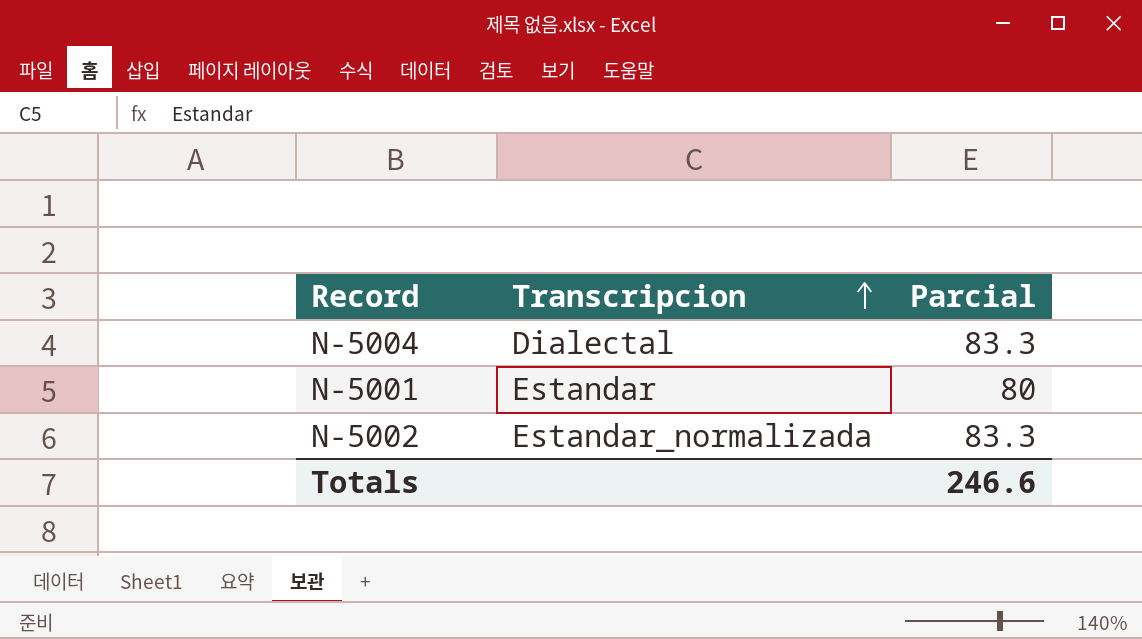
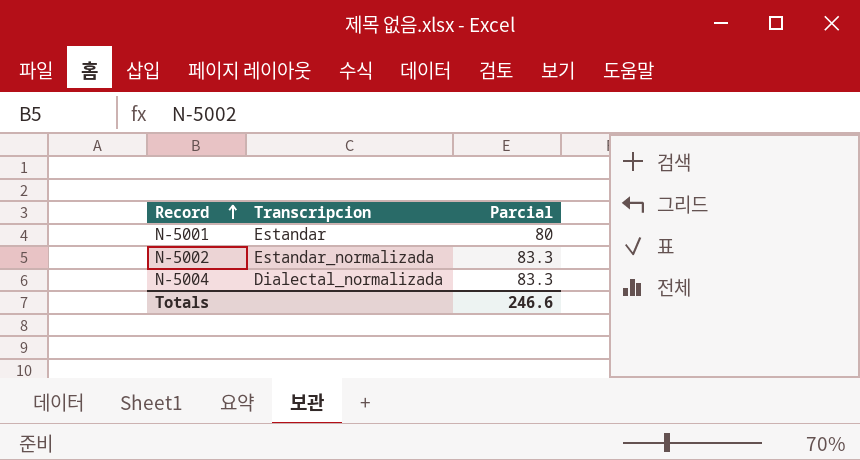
row order: Transcripcion ascending -> Record ascending
N-5004 | Transcripcion: Dialectal -> Dialectal_normalizada

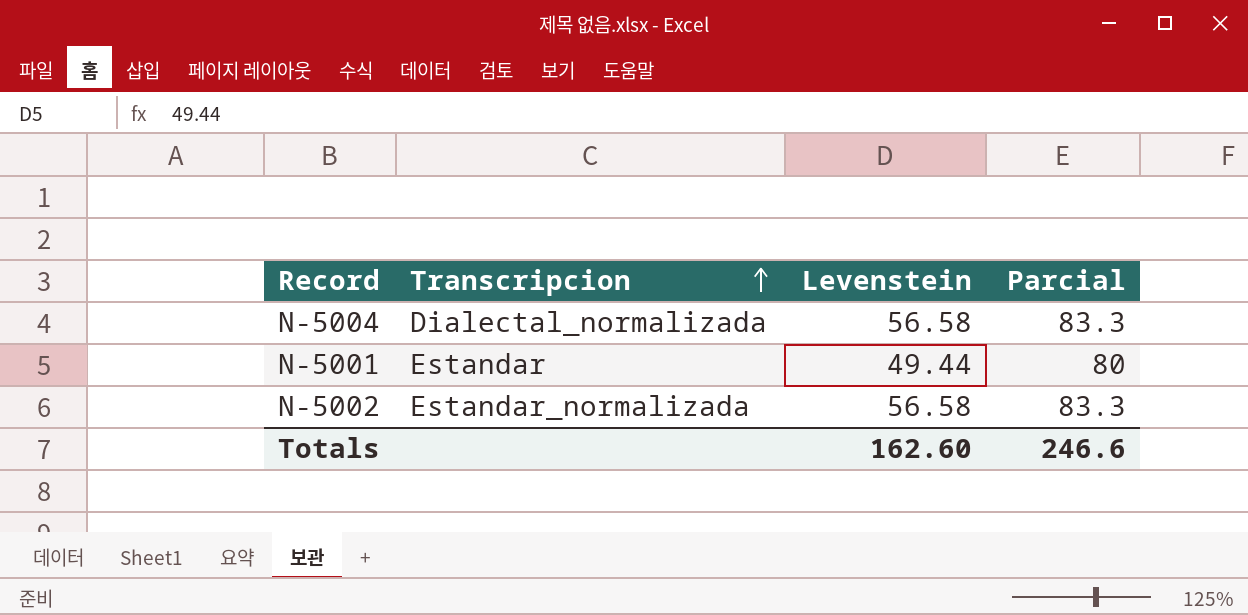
row order: Record ascending -> Transcripcion ascending
column Levenstein | position: none -> 3

